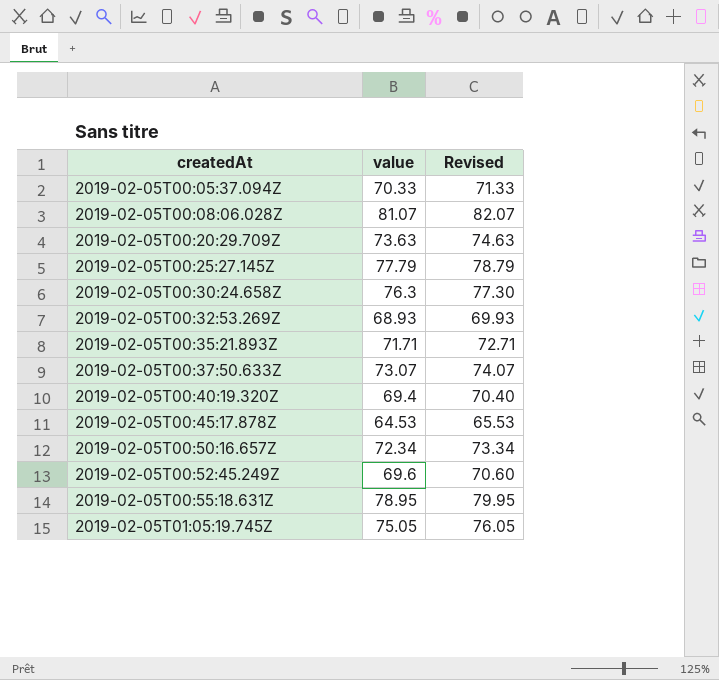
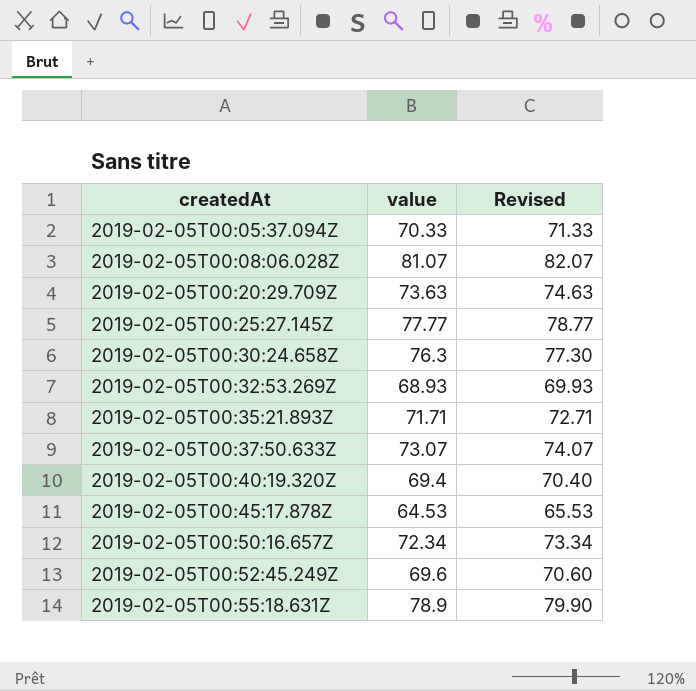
row 2019-02-05T01:05:19.745Z: 75.05 | 76.05 -> none
2019-02-05T00:25:27.145Z | value: 77.79 -> 77.77
2019-02-05T00:25:27.145Z | Revised: 78.79 -> 78.77
2019-02-05T00:55:18.631Z | value: 78.95 -> 78.9
2019-02-05T00:55:18.631Z | Revised: 79.95 -> 79.90

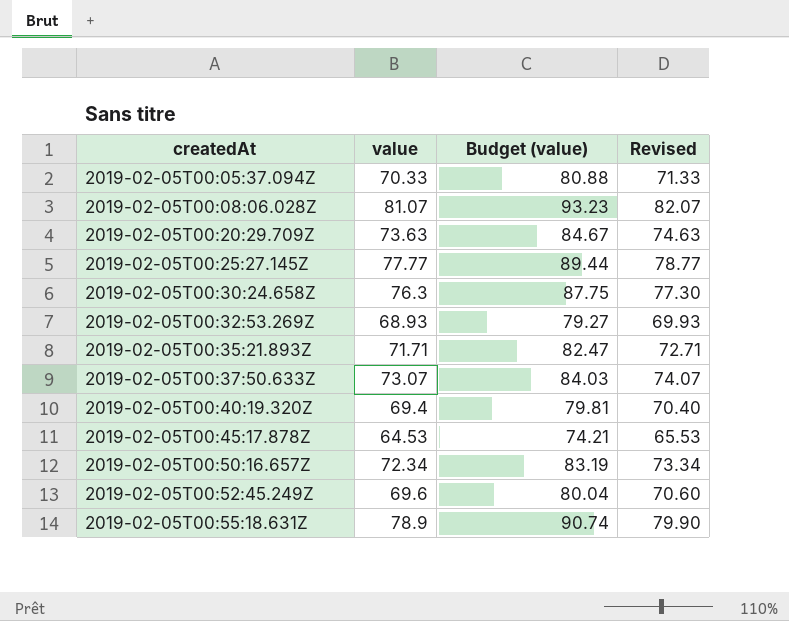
column Budget (value) | formula: none -> [value] * 1.15

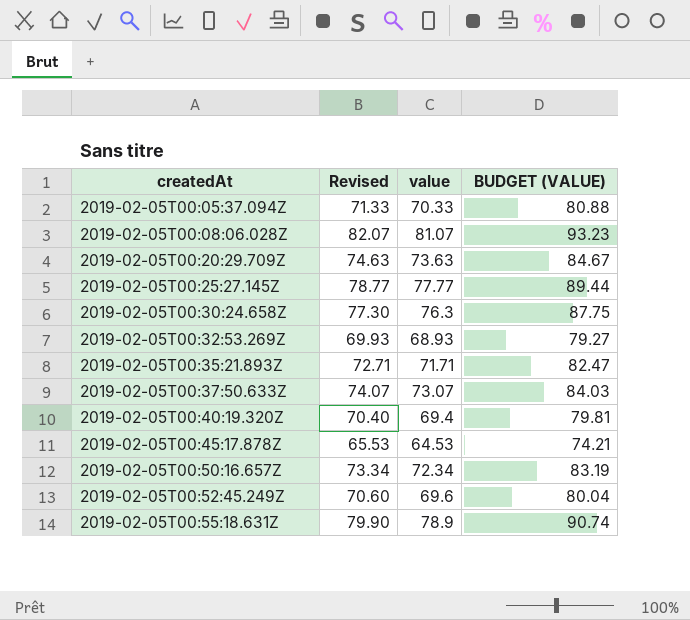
column Revised | position: 4 -> 2
column name: Budget (value) -> BUDGET (VALUE)

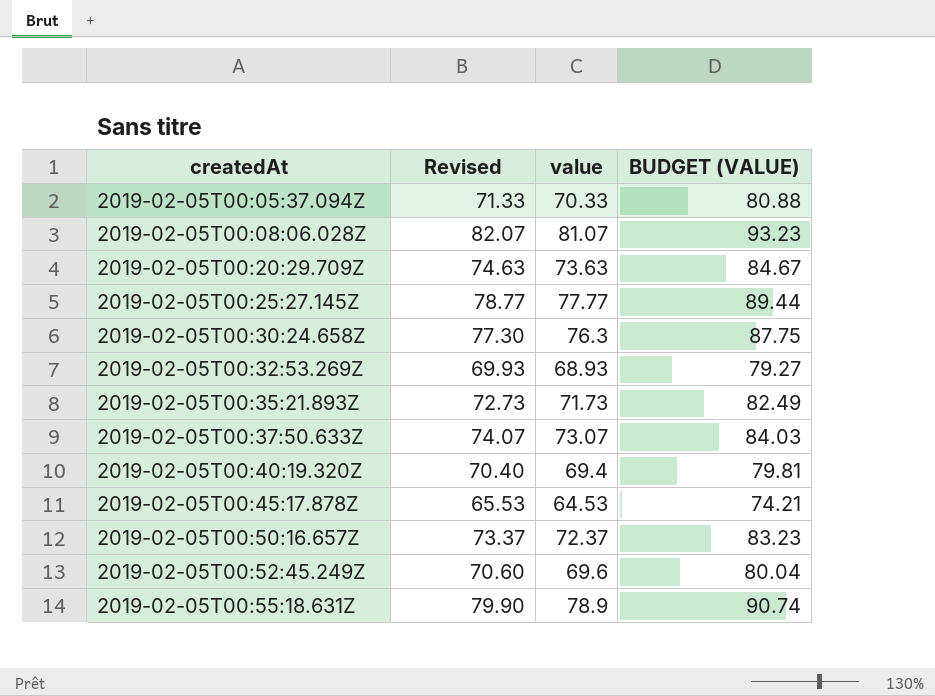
2019-02-05T00:35:21.893Z | Revised: 72.71 -> 72.73
2019-02-05T00:35:21.893Z | value: 71.71 -> 71.73
2019-02-05T00:35:21.893Z | BUDGET (VALUE): 82.47 -> 82.49
2019-02-05T00:50:16.657Z | Revised: 73.34 -> 73.37
2019-02-05T00:50:16.657Z | value: 72.34 -> 72.37
2019-02-05T00:50:16.657Z | BUDGET (VALUE): 83.19 -> 83.23

